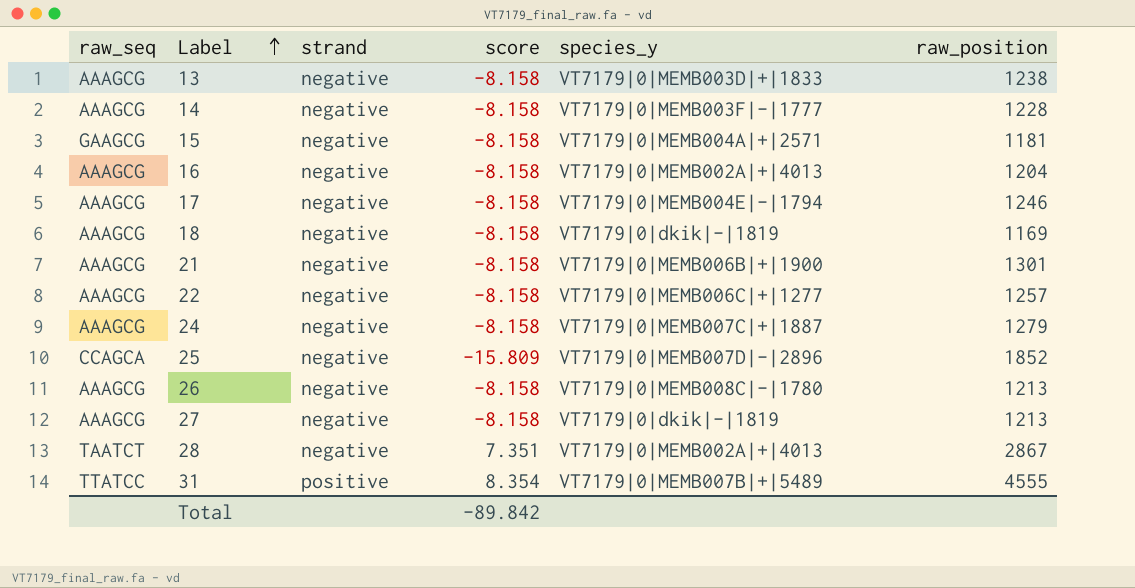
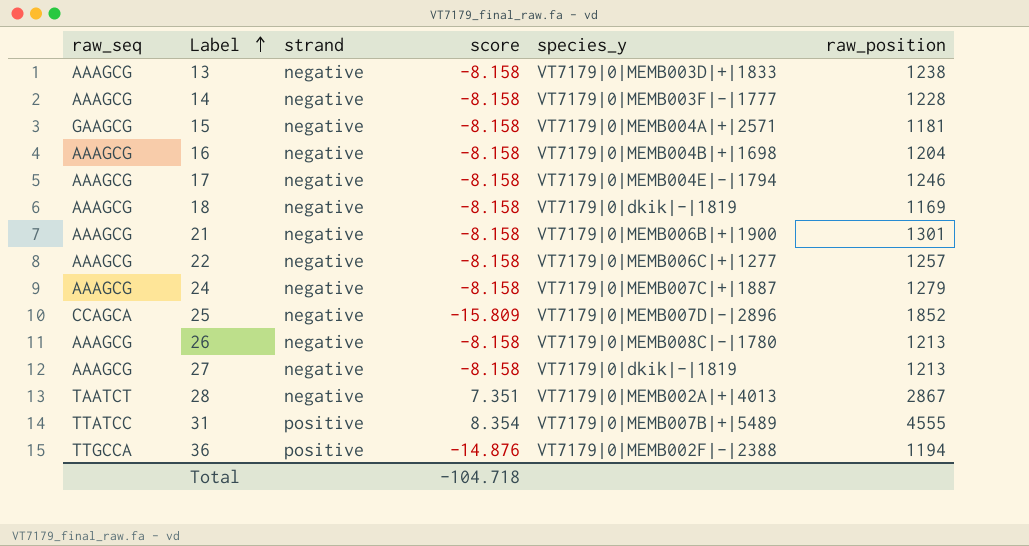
16 | species_y: VT7179|0|MEMB002A|+|4013 -> VT7179|0|MEMB004B|+|1698
row 36: none -> TTGCCA | positive | -14.876 | VT7179|0|MEMB002F|-|2388 | 1194
Total | score: -89.842 -> -104.718

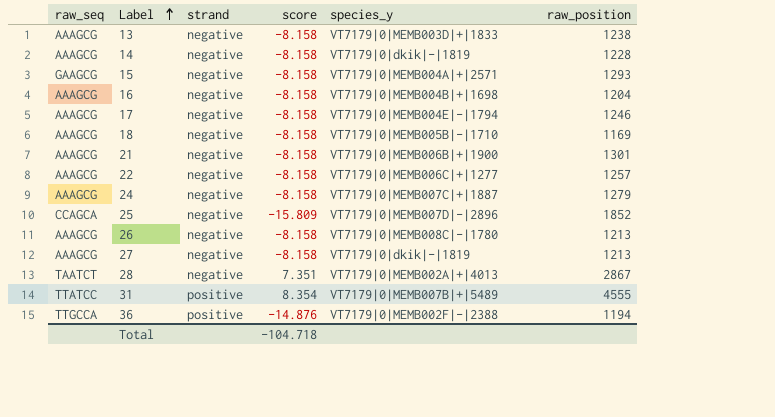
14 | species_y: VT7179|0|MEMB003F|-|1777 -> VT7179|0|dkik|-|1819
15 | raw_position: 1181 -> 1293
18 | species_y: VT7179|0|dkik|-|1819 -> VT7179|0|MEMB005B|-|1710

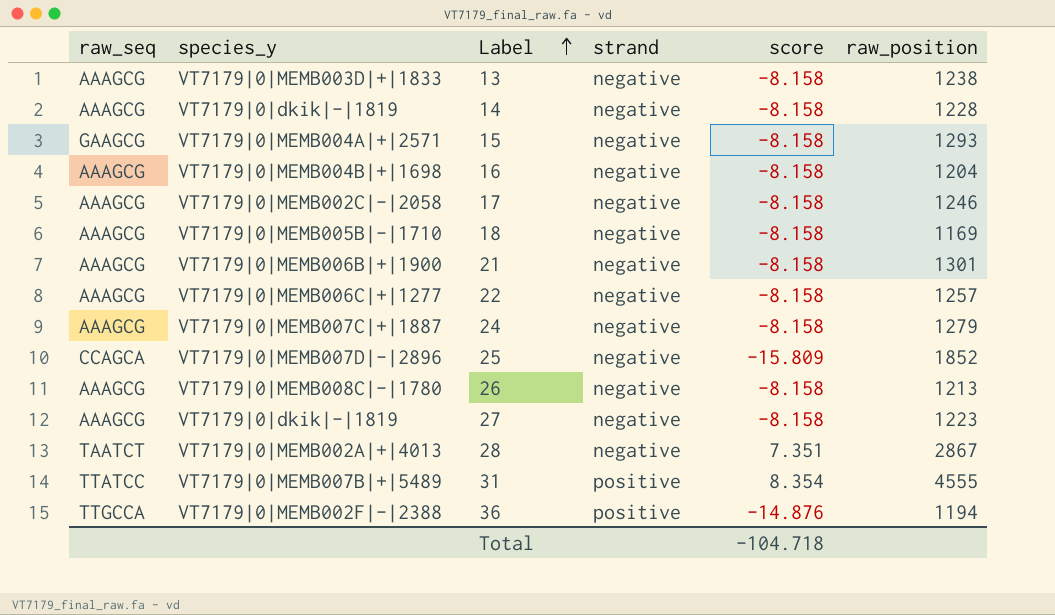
column species_y | position: 5 -> 2
17 | species_y: VT7179|0|MEMB004E|-|1794 -> VT7179|0|MEMB002C|-|2058
27 | raw_position: 1213 -> 1223

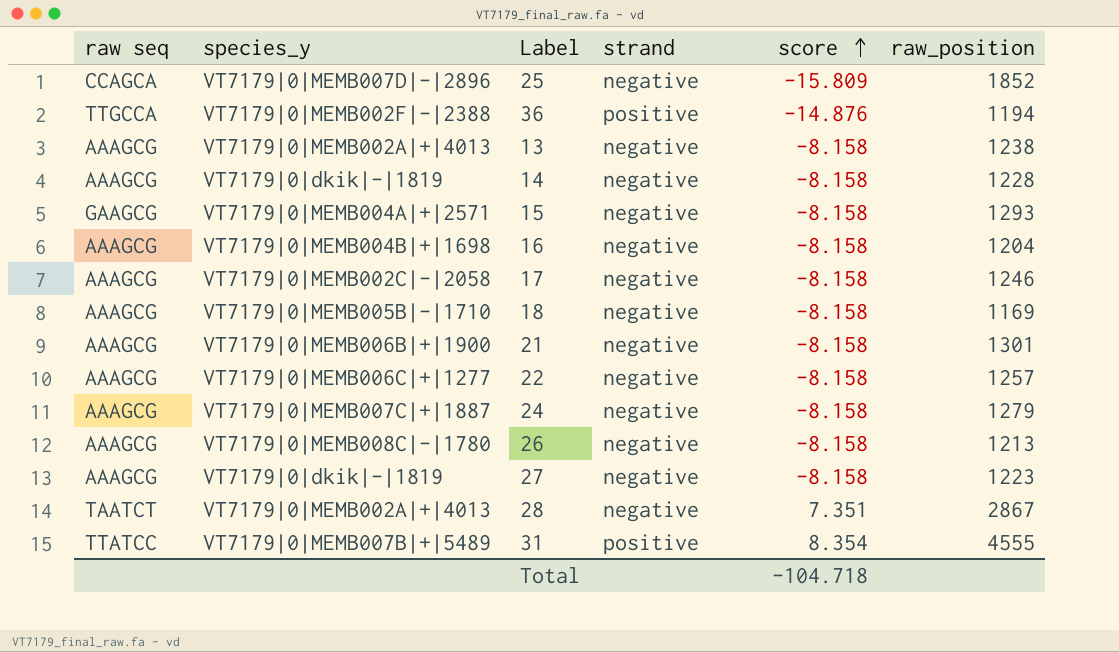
row order: Label ascending -> score ascending
column name: raw_seq -> raw seq
13 | species_y: VT7179|0|MEMB003D|+|1833 -> VT7179|0|MEMB002A|+|4013

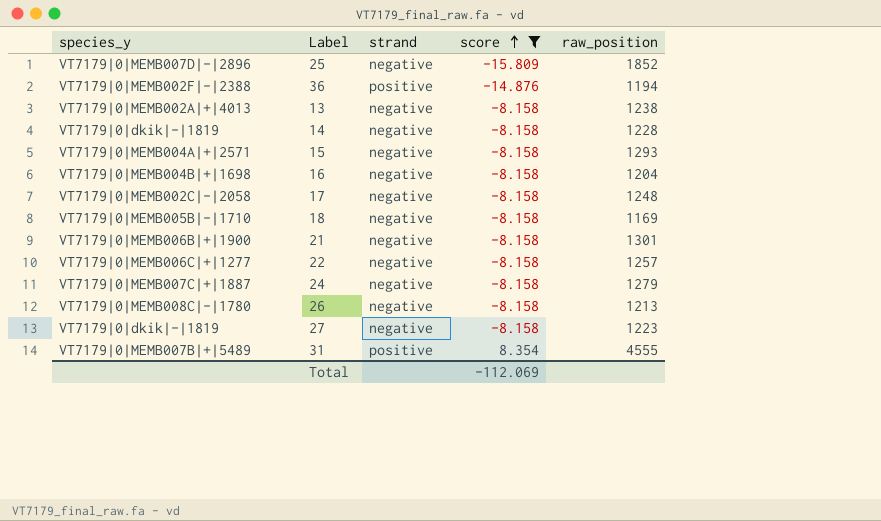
filter: none -> score != 7.351
column raw seq | position: 1 -> none
17 | raw_position: 1246 -> 1248
Total | score: -104.718 -> -112.069

